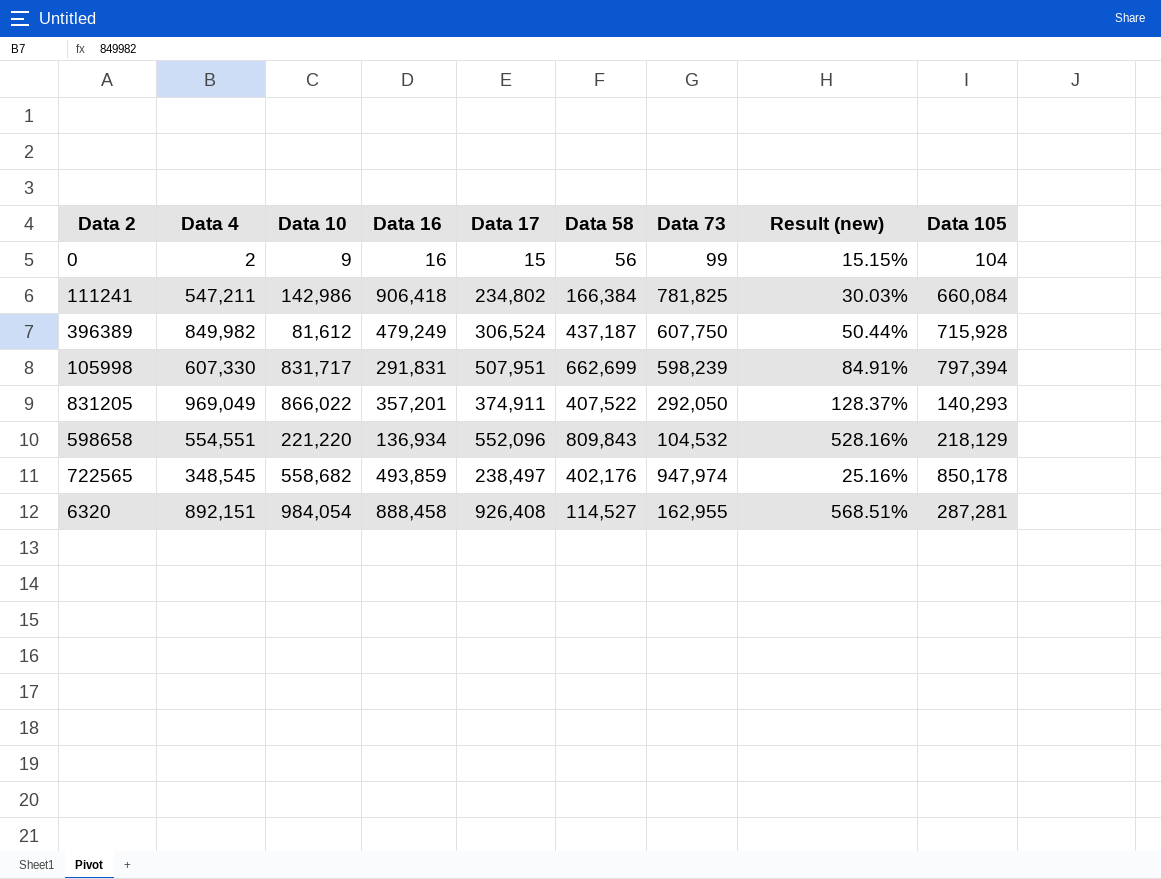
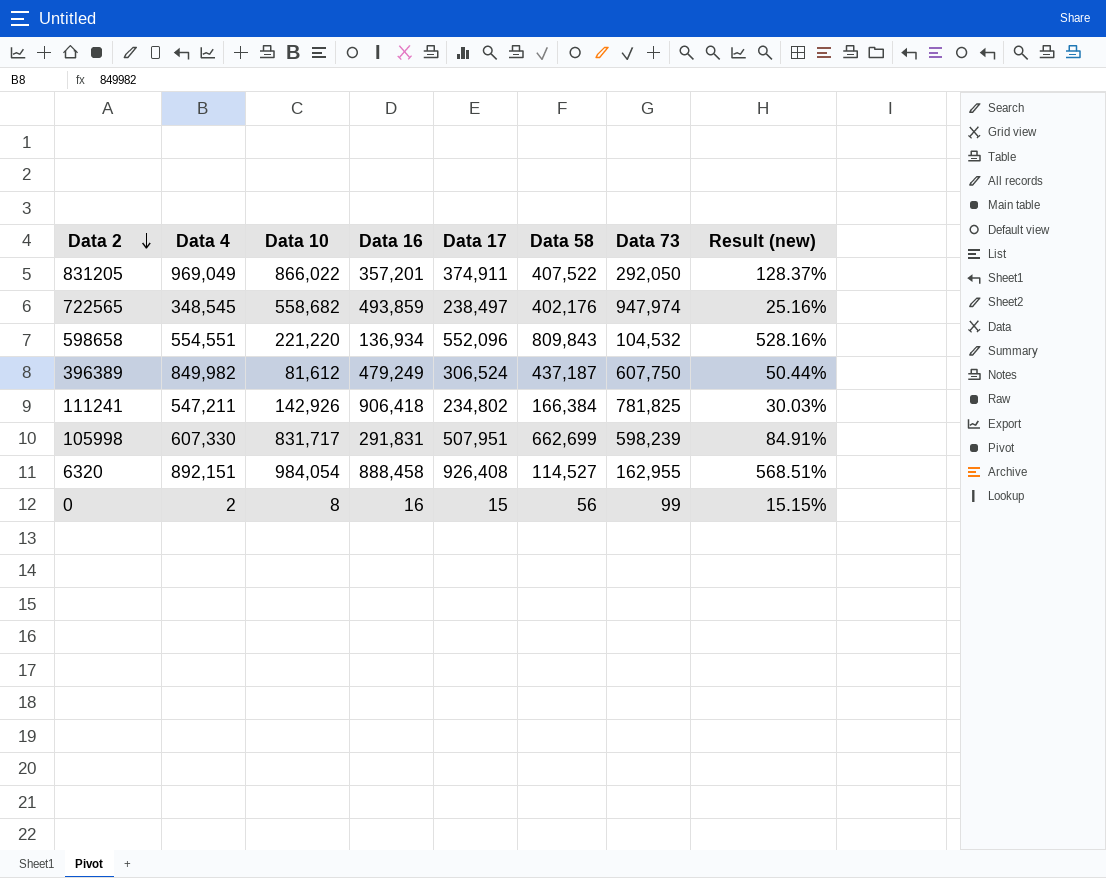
row order: none -> Data 2 descending
column Data 105 | position: 9 -> none
111241 | Data 10: 142,986 -> 142,926
0 | Data 10: 9 -> 8

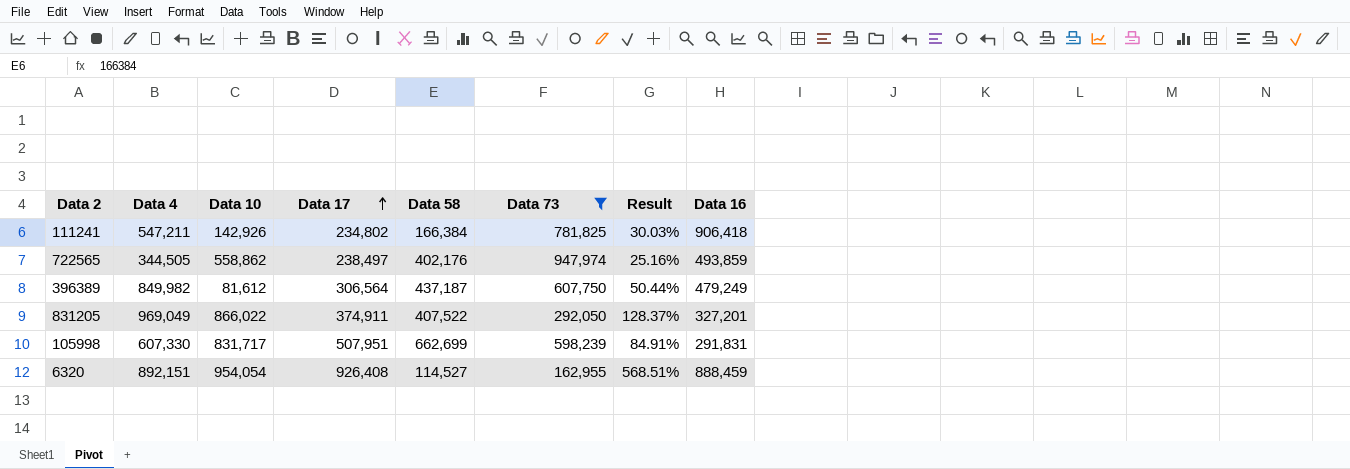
filter: none -> Data 73 >= 162,955
row order: Data 2 descending -> Data 17 ascending
column name: Result (new) -> Result
column Data 16 | position: 4 -> 8
722565 | Data 4: 348,545 -> 344,505
722565 | Data 10: 558,682 -> 558,862
396389 | Data 17: 306,524 -> 306,564
831205 | Data 16: 357,201 -> 327,201
6320 | Data 10: 984,054 -> 954,054
6320 | Data 16: 888,458 -> 888,459

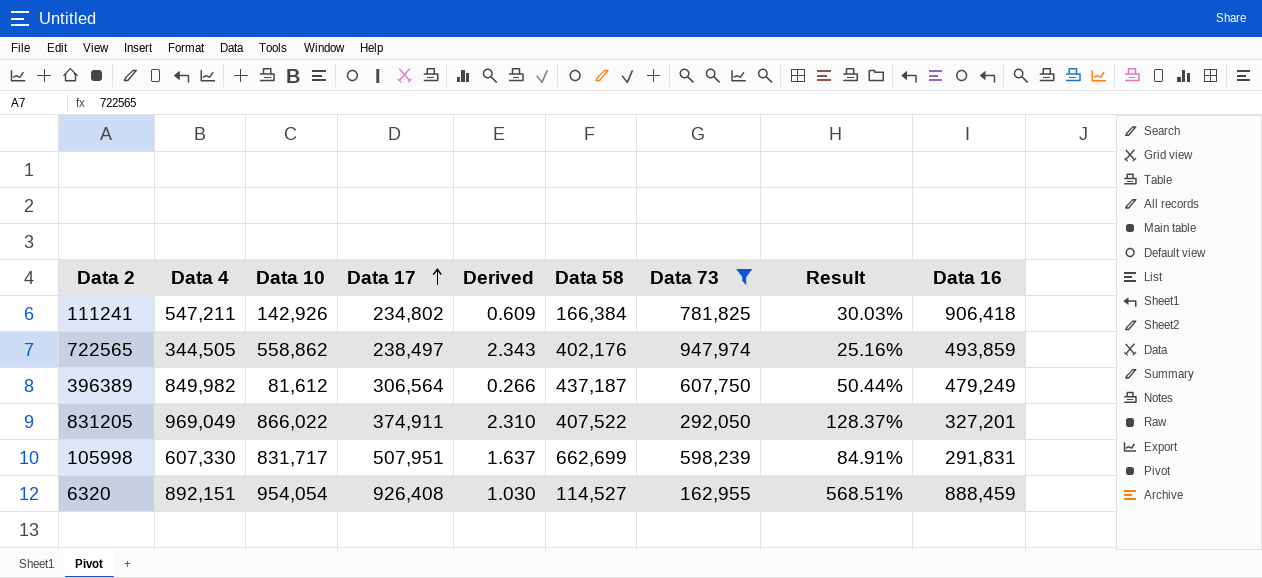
column Derived | formula: none -> [Data 10] / [Data 17]

